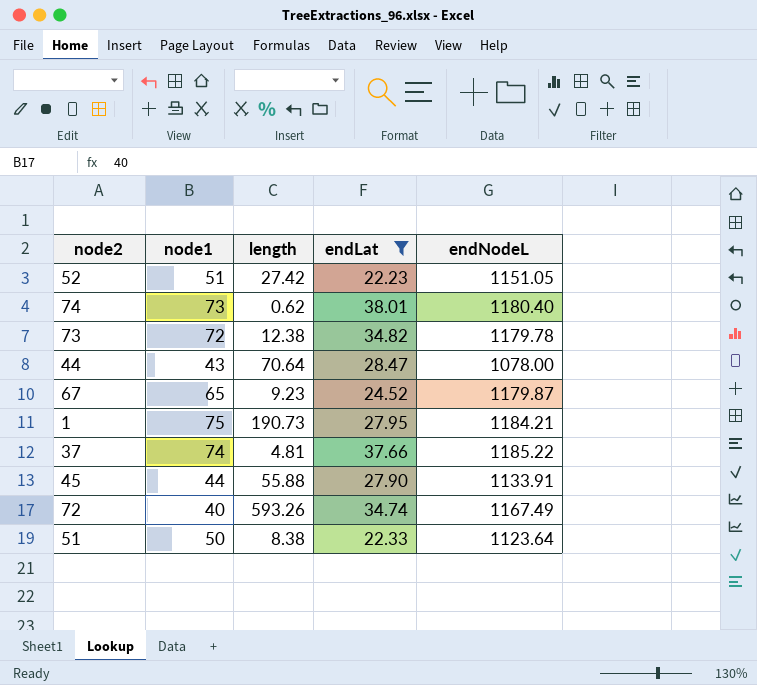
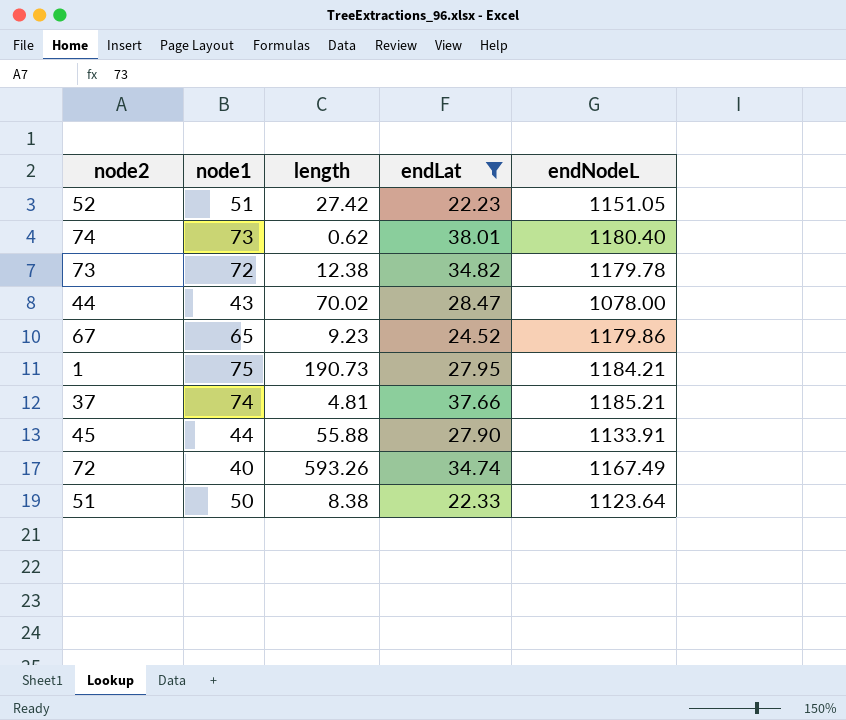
44 | length: 70.64 -> 70.02
67 | endNodeL: 1179.87 -> 1179.86
37 | endNodeL: 1185.22 -> 1185.21

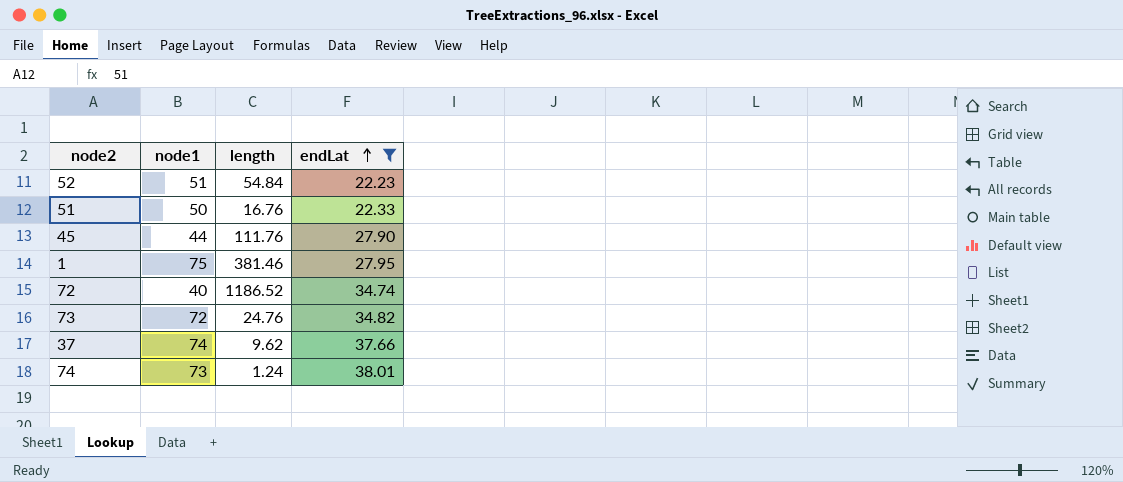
row order: none -> endLat ascending
column endNodeL | position: 5 -> none
row 44: 43 | 70.02 | 28.47 | 1078.00 -> none
row 67: 65 | 9.23 | 24.52 | 1179.86 -> none
52 | length: 27.42 -> 54.84
51 | length: 8.38 -> 16.76
45 | length: 55.88 -> 111.76
1 | length: 190.73 -> 381.46
72 | length: 593.26 -> 1186.52
73 | length: 12.38 -> 24.76
37 | length: 4.81 -> 9.62
74 | length: 0.62 -> 1.24

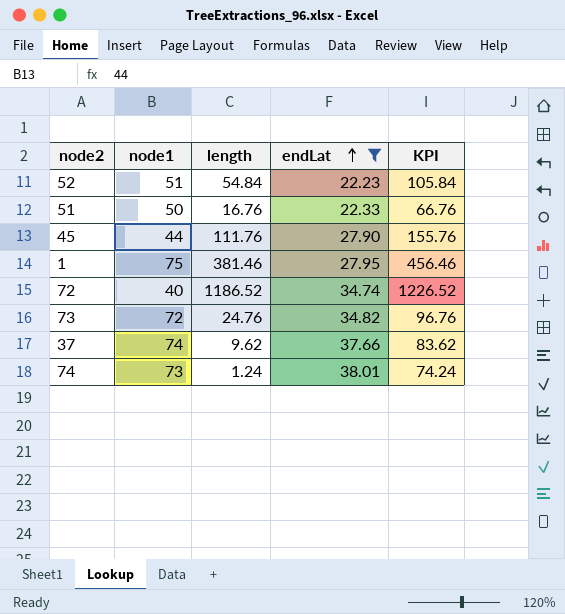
column KPI | formula: none -> [node1] + [length]

